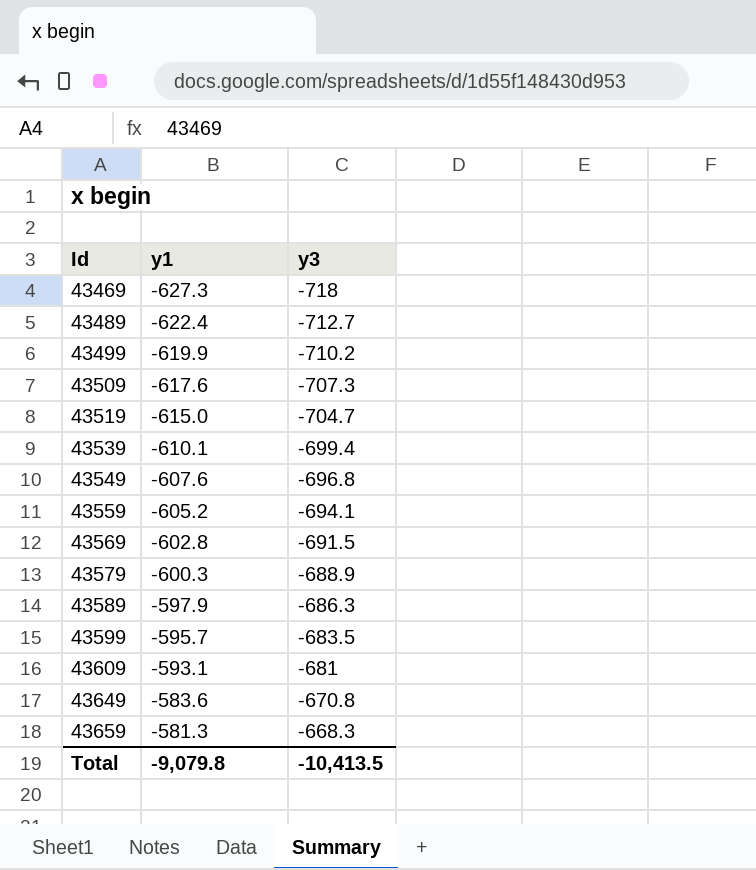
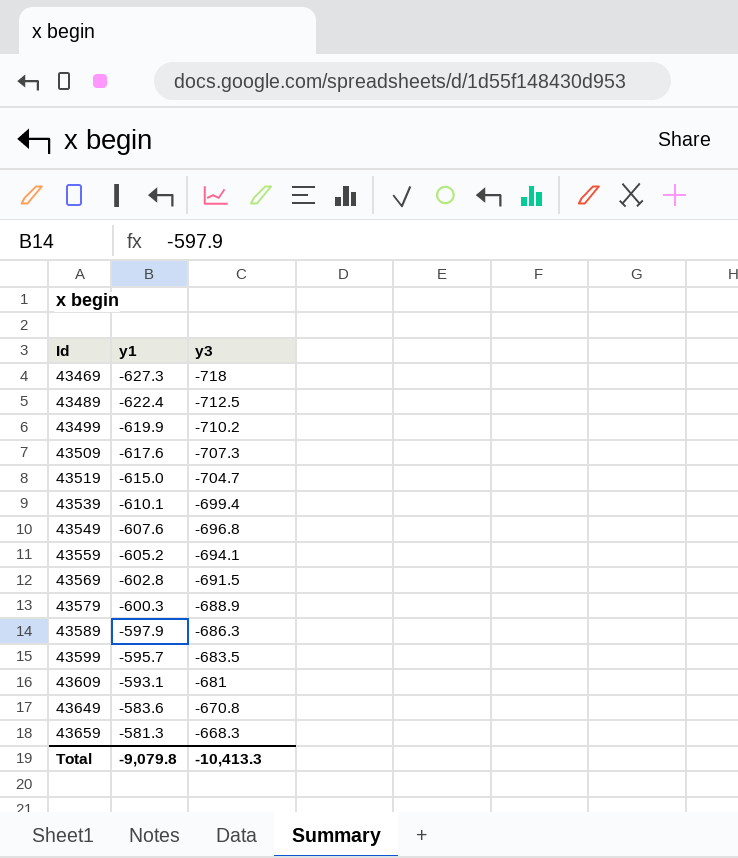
43489 | y3: -712.7 -> -712.5
Total | y3: -10,413.5 -> -10,413.3

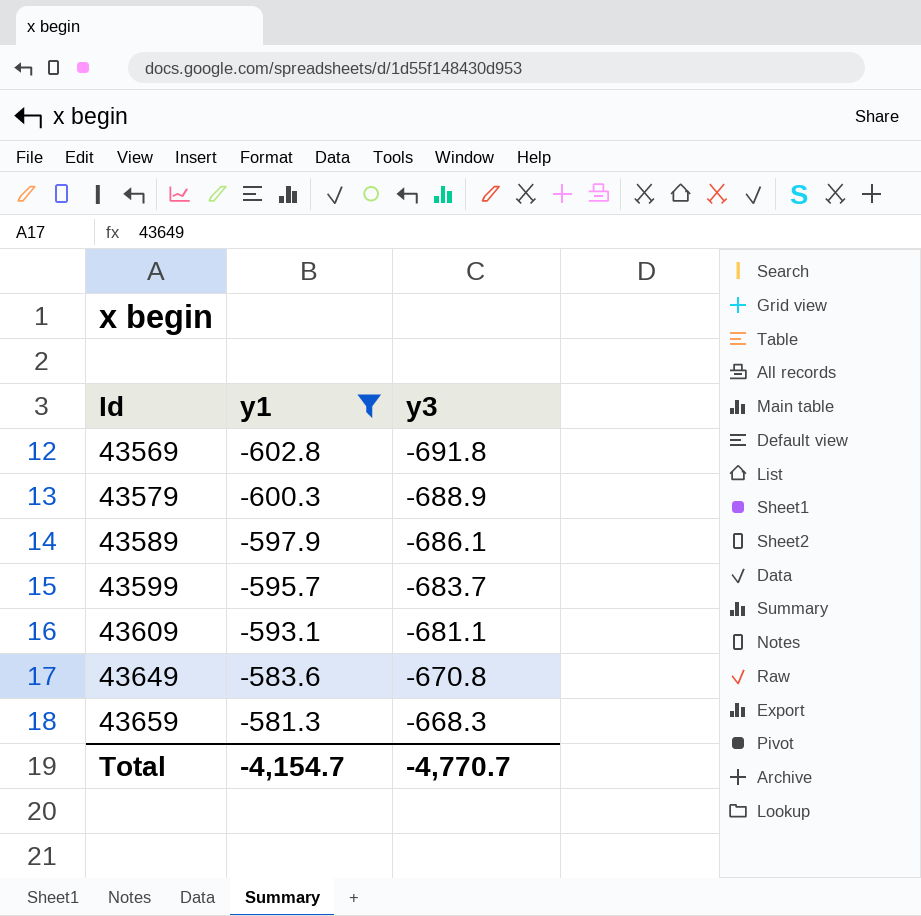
filter: none -> y1 >= -602.8
43569 | y3: -691.5 -> -691.8
43589 | y3: -686.3 -> -686.1
43599 | y3: -683.5 -> -683.7
43609 | y3: -681 -> -681.1
Total | y1: -9,079.8 -> -4,154.7
Total | y3: -10,413.3 -> -4,770.7

